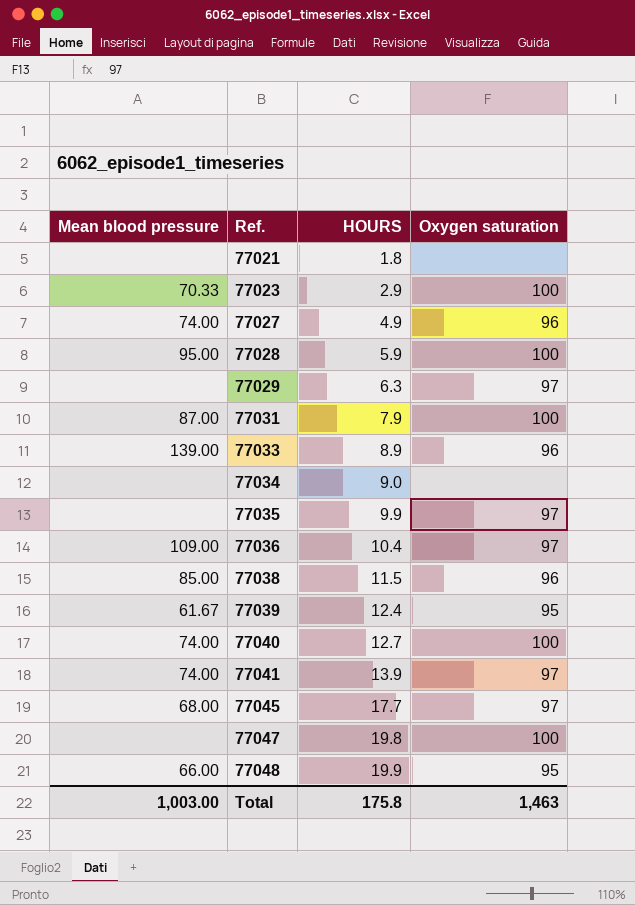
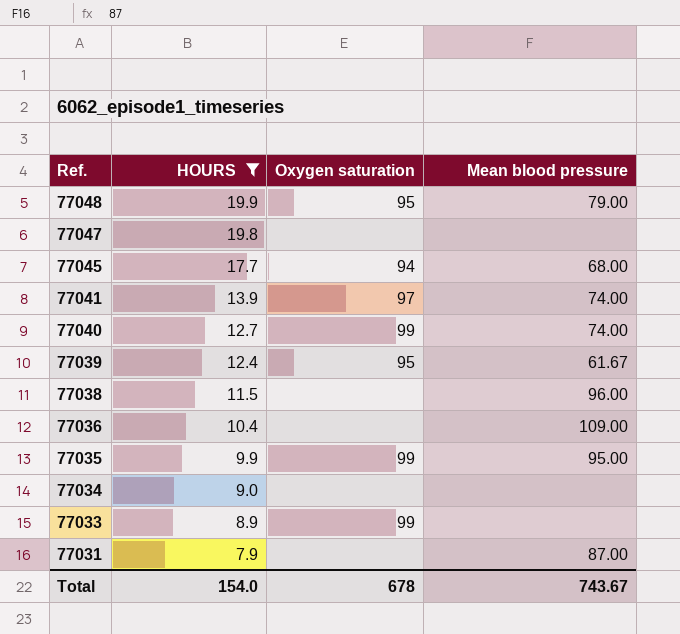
filter: none -> HOURS >= 7.9
row order: Ref. ascending -> Ref. descending
column Mean blood pressure | position: 1 -> 4
77048 | Mean blood pressure: 66.00 -> 79.00
77047 | Oxygen saturation: 100 -> none
77045 | Oxygen saturation: 97 -> 94
77040 | Oxygen saturation: 100 -> 99
77038 | Oxygen saturation: 96 -> none
77038 | Mean blood pressure: 85.00 -> 96.00
77036 | Oxygen saturation: 97 -> none
77035 | Oxygen saturation: 97 -> 99
77035 | Mean blood pressure: none -> 95.00
77033 | Oxygen saturation: 96 -> 99
77033 | Mean blood pressure: 139.00 -> none
77031 | Oxygen saturation: 100 -> none
Total | HOURS: 175.8 -> 154.0
Total | Oxygen saturation: 1,463 -> 678
Total | Mean blood pressure: 1,003.00 -> 743.67

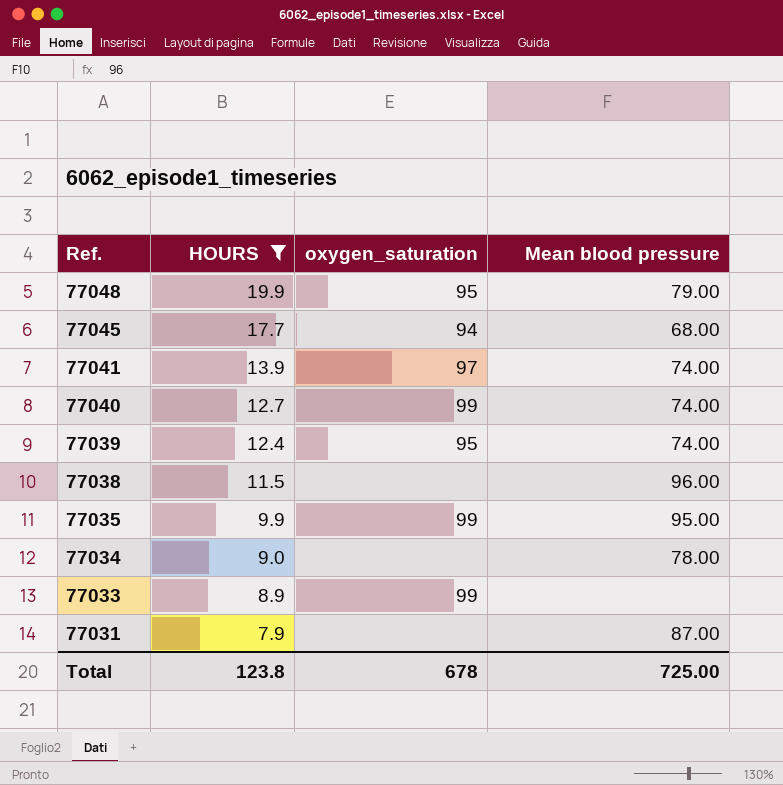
column name: Oxygen saturation -> oxygen_saturation
row 77047: 19.8 | none | none -> none
row 77036: 10.4 | none | 109.00 -> none
77039 | Mean blood pressure: 61.67 -> 74.00
77034 | Mean blood pressure: none -> 78.00
Total | HOURS: 154.0 -> 123.8
Total | Mean blood pressure: 743.67 -> 725.00

